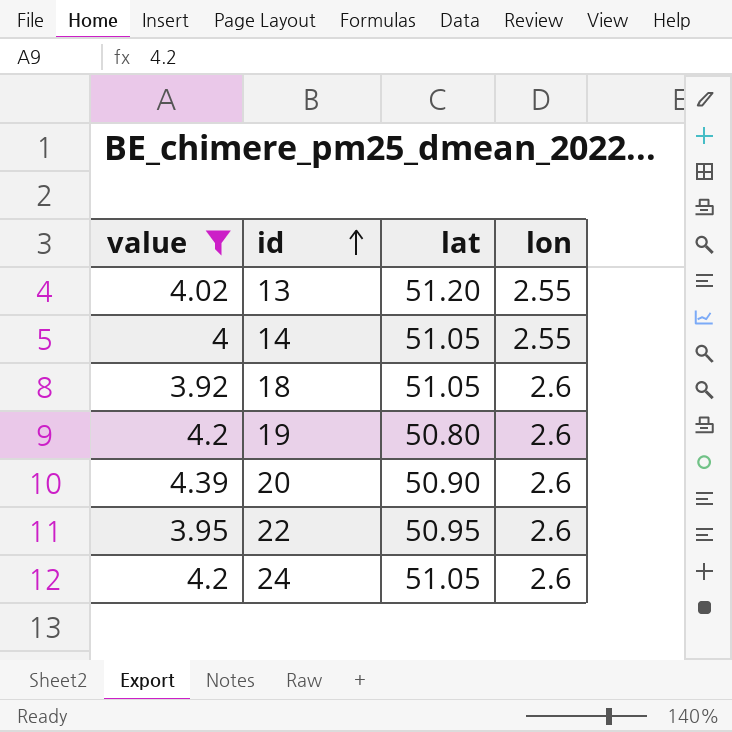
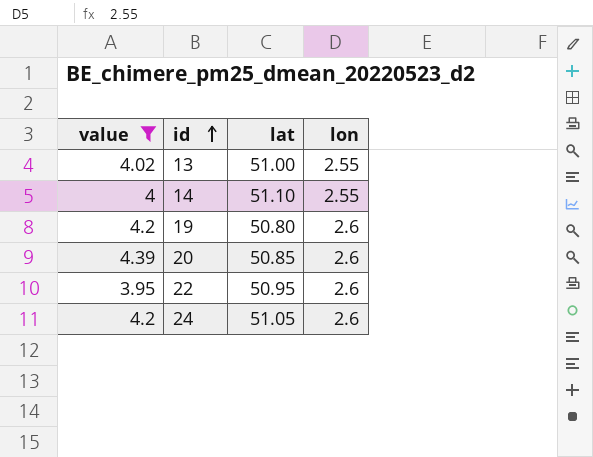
row 18: 3.92 | 51.05 | 2.6 -> none
13 | lat: 51.20 -> 51.00
14 | lat: 51.05 -> 51.10
20 | lat: 50.90 -> 50.85

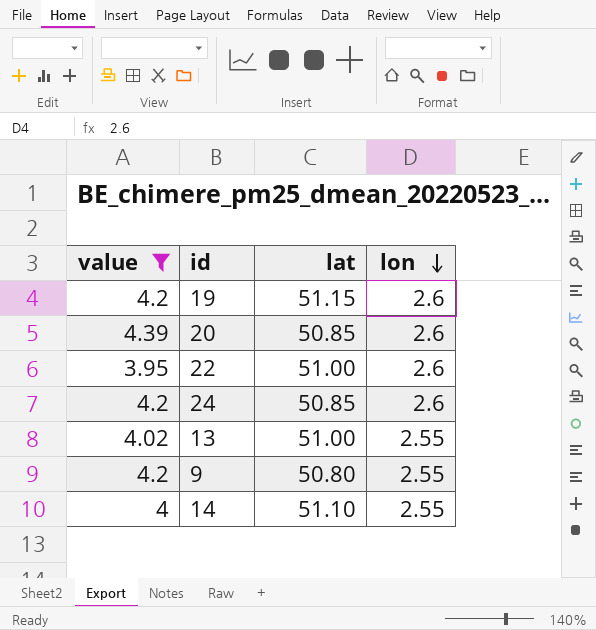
row order: id ascending -> lon descending
19 | lat: 50.80 -> 51.15
22 | lat: 50.95 -> 51.00
24 | lat: 51.05 -> 50.85
row 9: none -> 4.2 | 50.80 | 2.55

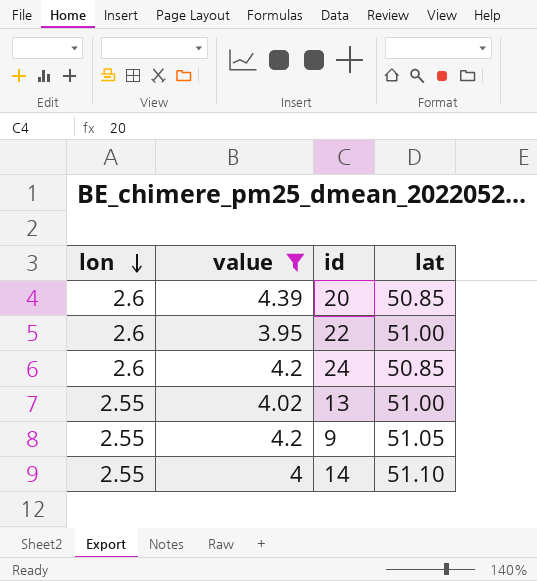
column lon | position: 4 -> 1
row 19: 4.2 | 51.15 | 2.6 -> none
9 | lat: 50.80 -> 51.05

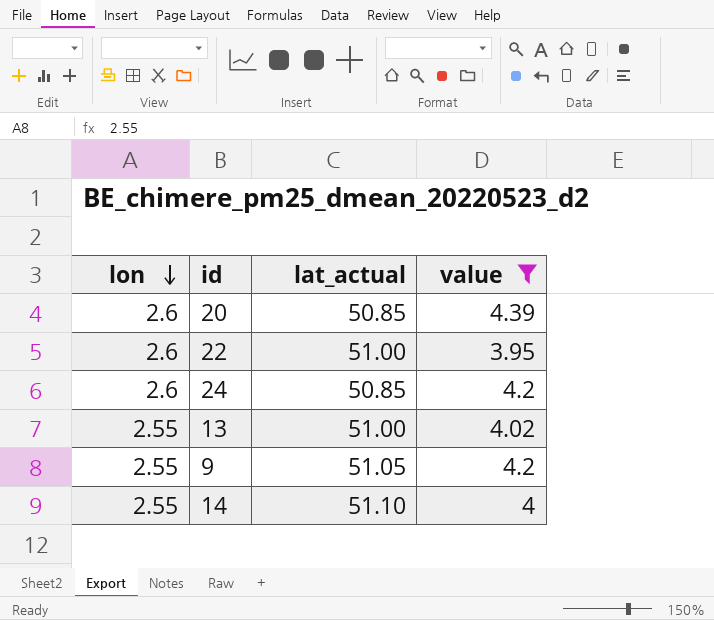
column name: lat -> lat_actual
column value | position: 2 -> 4

